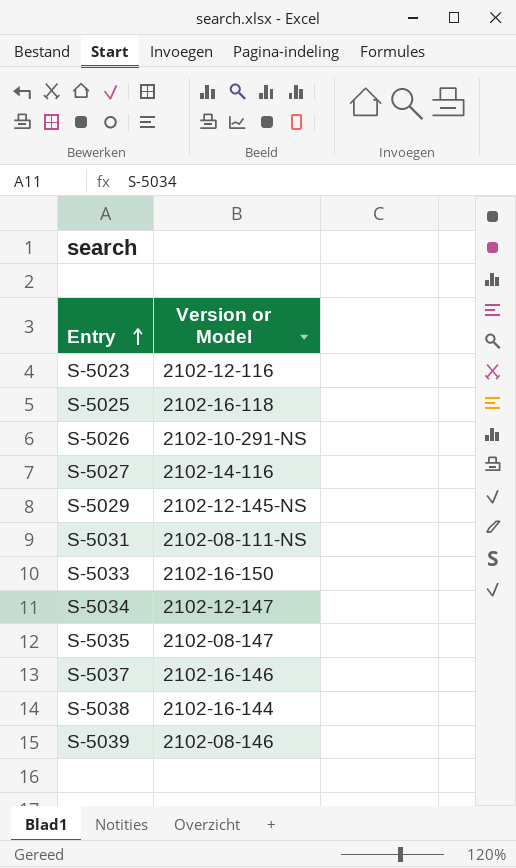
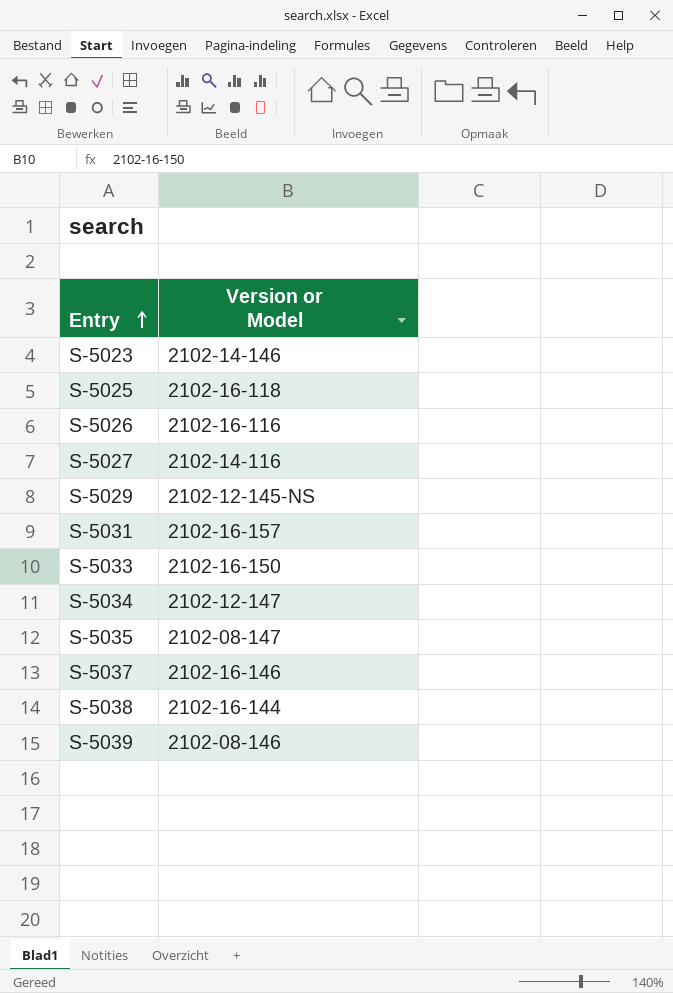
S-5023 | Version or Model: 2102-12-116 -> 2102-14-146
S-5026 | Version or Model: 2102-10-291-NS -> 2102-16-116
S-5031 | Version or Model: 2102-08-111-NS -> 2102-16-157

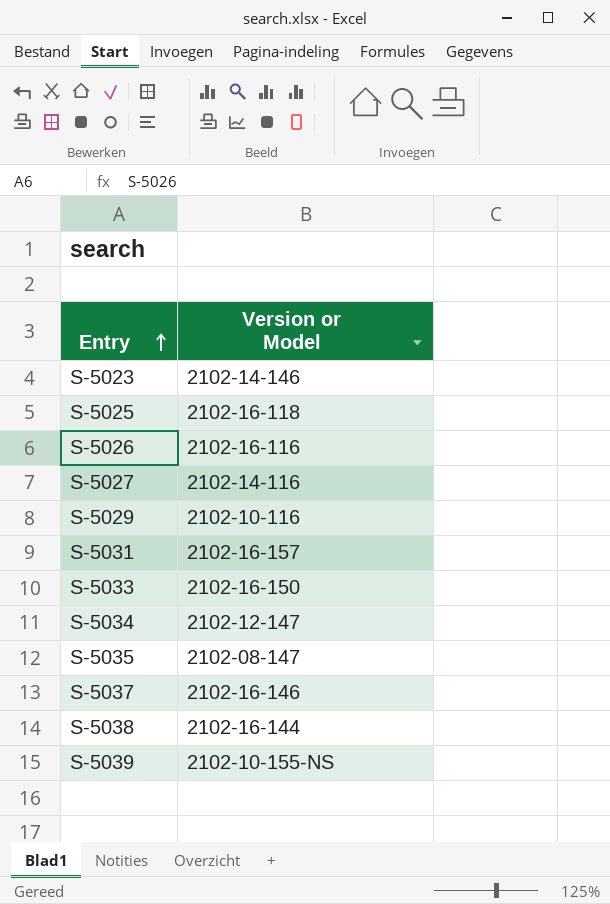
S-5029 | Version or Model: 2102-12-145-NS -> 2102-10-116
S-5039 | Version or Model: 2102-08-146 -> 2102-10-155-NS

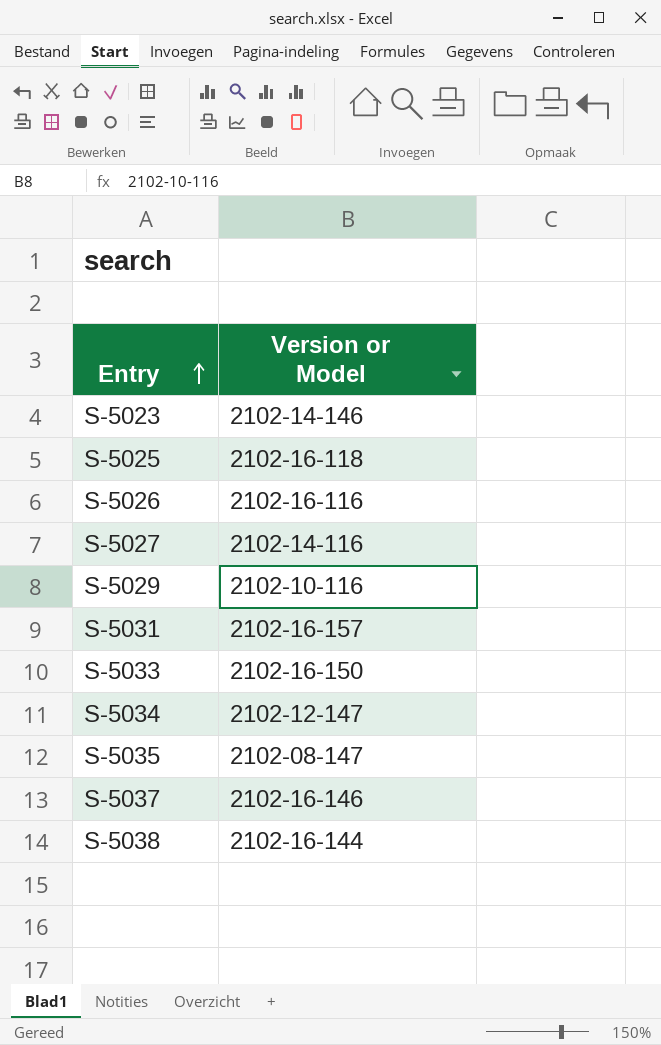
row S-5039: 2102-10-155-NS -> none

